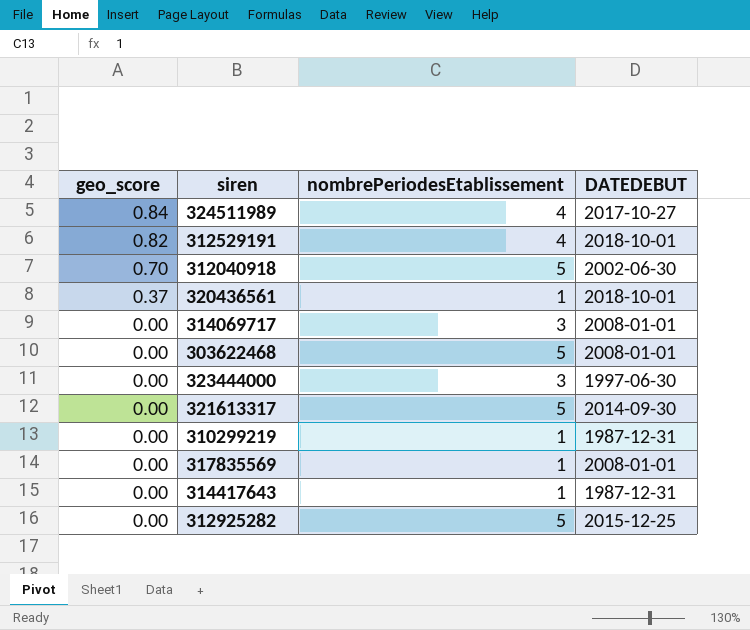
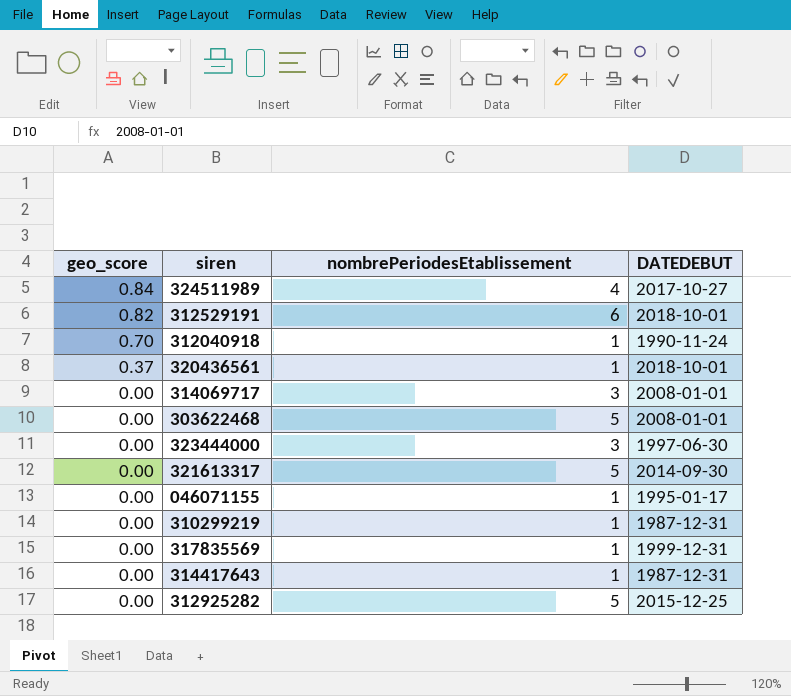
312529191 | nombrePeriodesEtablissement: 4 -> 6
312040918 | nombrePeriodesEtablissement: 5 -> 1
312040918 | DATEDEBUT: 2002-06-30 -> 1990-11-24
row 046071155: none -> 0.00 | 1 | 1995-01-17
317835569 | DATEDEBUT: 2008-01-01 -> 1999-12-31

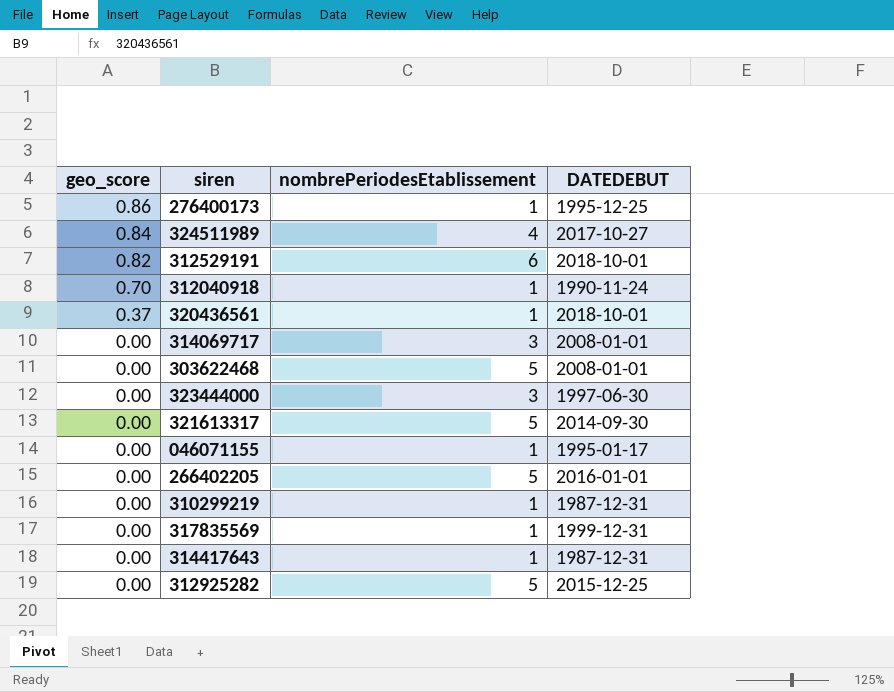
row 276400173: none -> 0.86 | 1 | 1995-12-25
row 266402205: none -> 0.00 | 5 | 2016-01-01

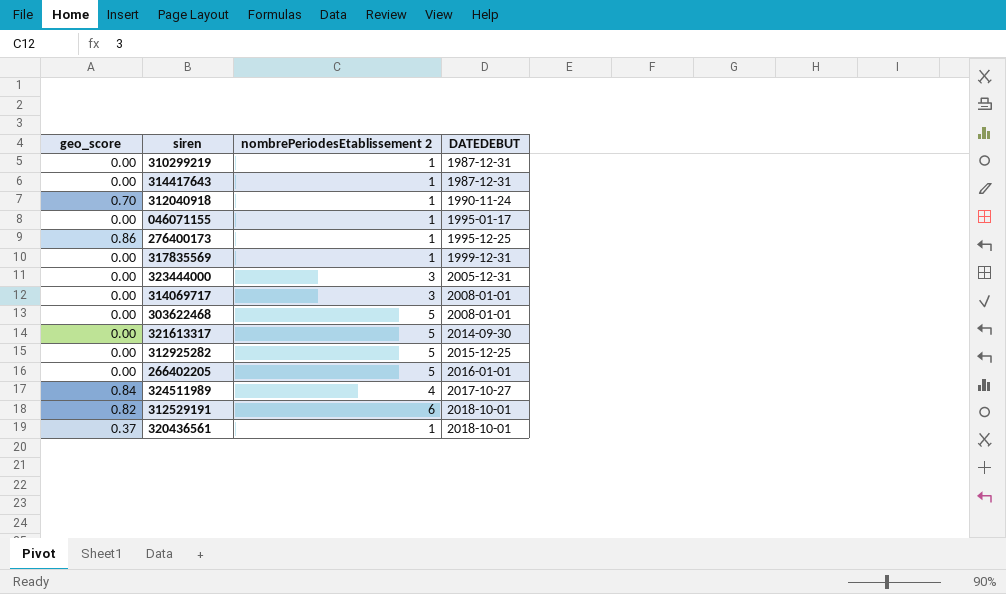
row order: geo_score descending -> DATEDEBUT ascending
column name: nombrePeriodesEtablissement -> nombrePeriodesEtablissement 2
323444000 | DATEDEBUT: 1997-06-30 -> 2005-12-31

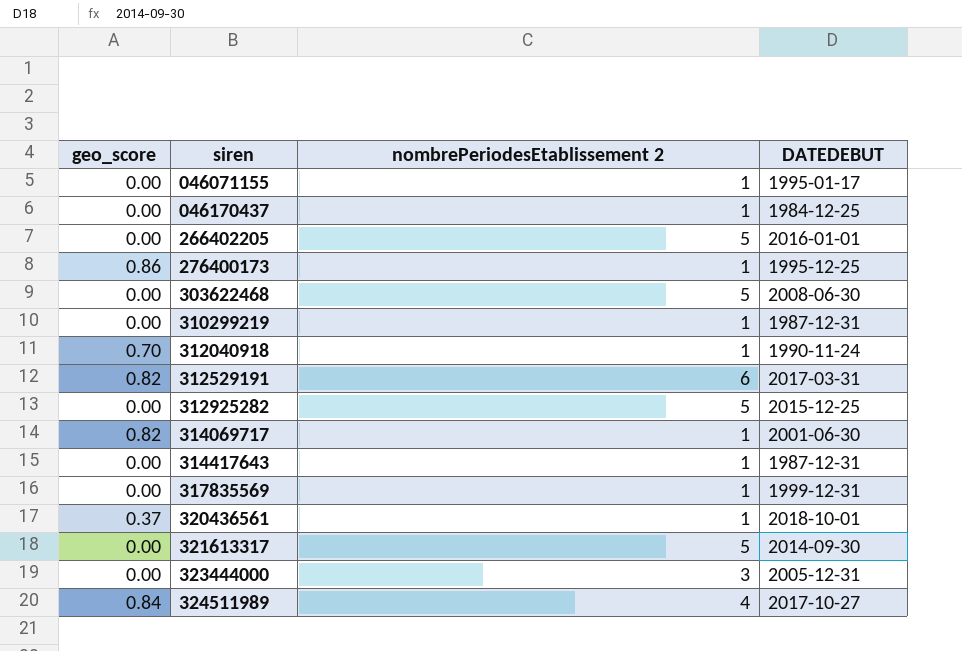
row order: DATEDEBUT ascending -> siren ascending
row 046170437: none -> 0.00 | 1 | 1984-12-25
303622468 | DATEDEBUT: 2008-01-01 -> 2008-06-30
312529191 | DATEDEBUT: 2018-10-01 -> 2017-03-31
314069717 | geo_score: 0.00 -> 0.82
314069717 | nombrePeriodesEtablissement 2: 3 -> 1
314069717 | DATEDEBUT: 2008-01-01 -> 2001-06-30

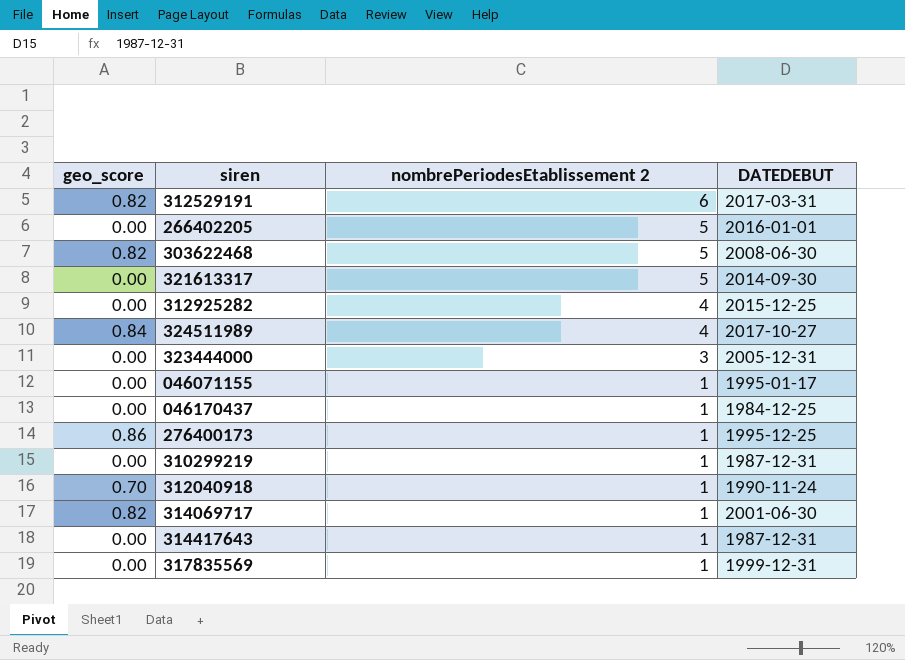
row order: siren ascending -> nombrePeriodesEtablissement 2 descending
row 320436561: 0.37 | 1 | 2018-10-01 -> none
303622468 | geo_score: 0.00 -> 0.82
312925282 | nombrePeriodesEtablissement 2: 5 -> 4

